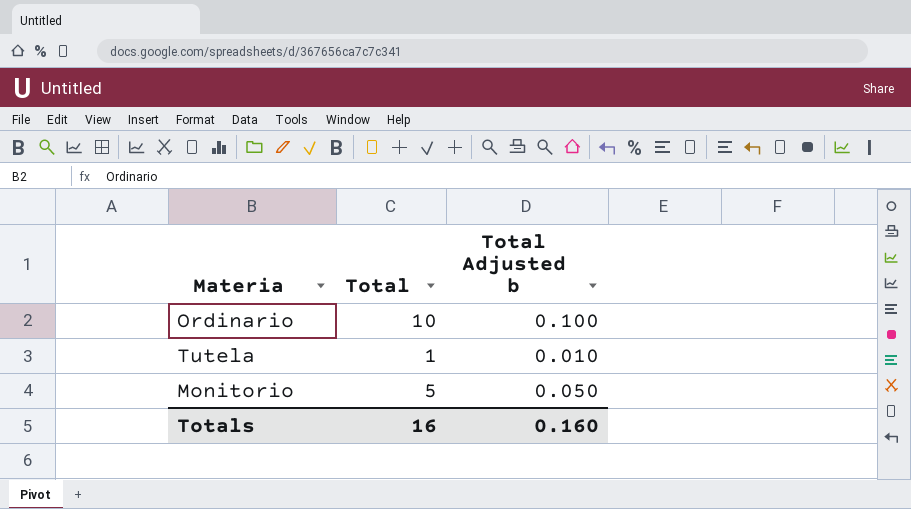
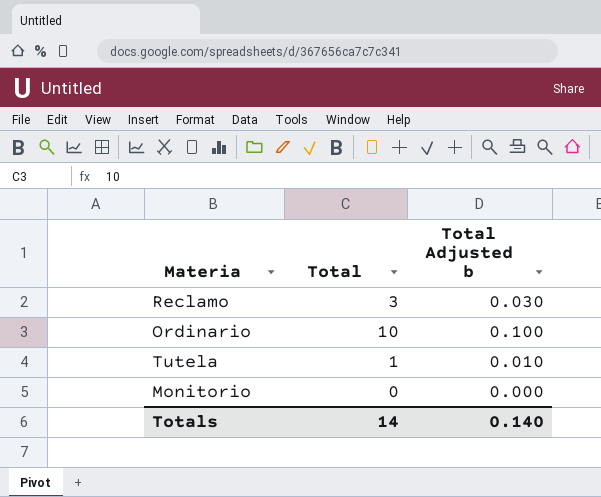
row Reclamo: none -> 3 | 0.030
Monitorio | Total: 5 -> 0
Monitorio | Total Adjusted b: 0.050 -> 0.000
Totals | Total: 16 -> 14
Totals | Total Adjusted b: 0.160 -> 0.140

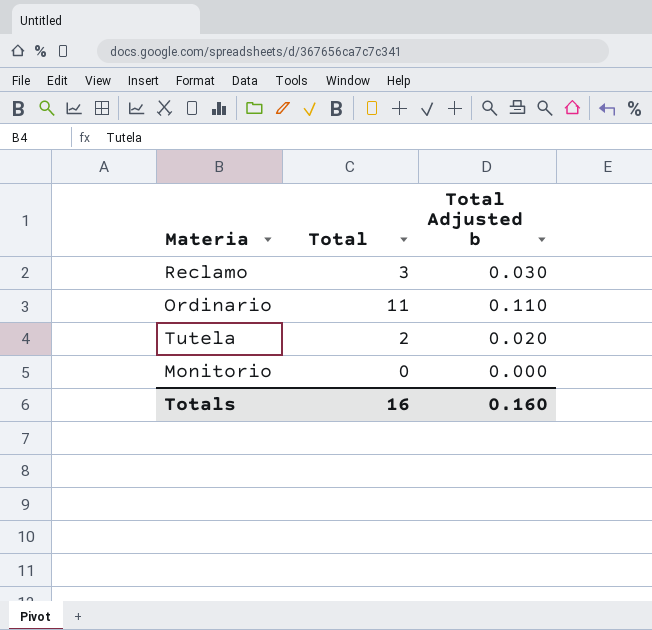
Ordinario | Total: 10 -> 11
Ordinario | Total Adjusted b: 0.100 -> 0.110
Tutela | Total: 1 -> 2
Tutela | Total Adjusted b: 0.010 -> 0.020
Totals | Total: 14 -> 16
Totals | Total Adjusted b: 0.140 -> 0.160

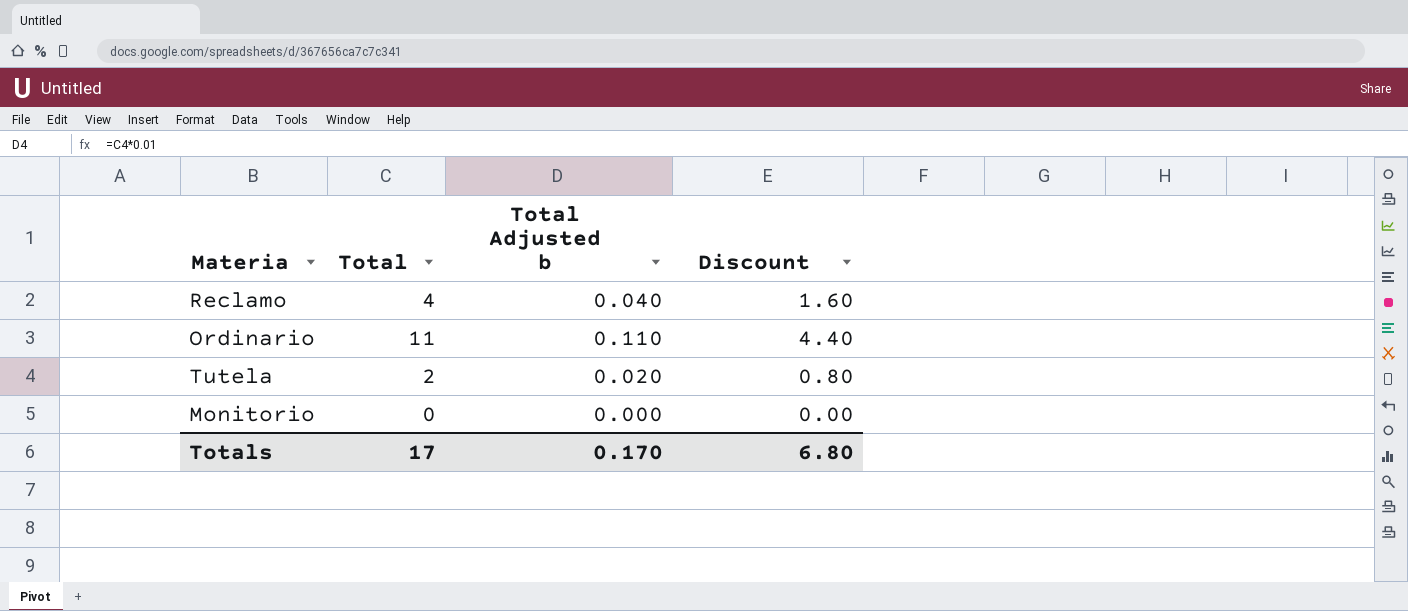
column Discount | formula: none -> [Total] * 0.4
Reclamo | Total: 3 -> 4
Reclamo | Total Adjusted b: 0.030 -> 0.040
Totals | Total: 16 -> 17
Totals | Total Adjusted b: 0.160 -> 0.170

